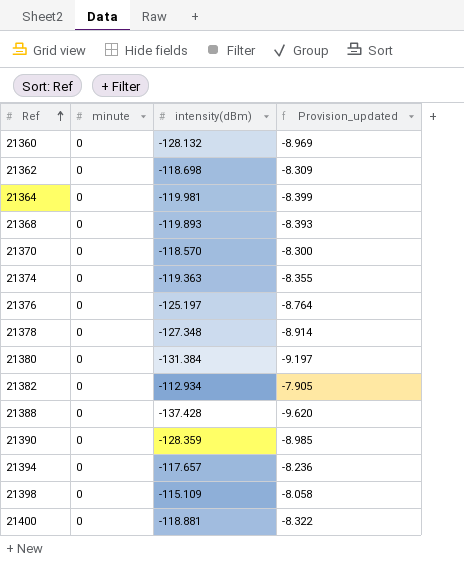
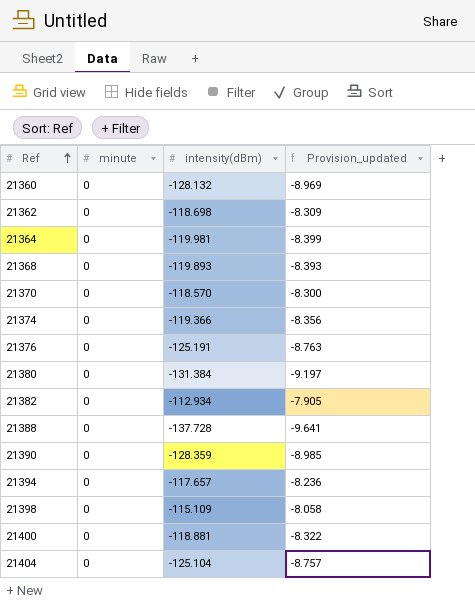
row 21378: 0 | -127.348 | -8.914 -> none
21374 | intensity(dBm): -119.363 -> -119.366
21374 | Provision_updated: -8.355 -> -8.356
21376 | intensity(dBm): -125.197 -> -125.191
21376 | Provision_updated: -8.764 -> -8.763
21388 | intensity(dBm): -137.428 -> -137.728
21388 | Provision_updated: -9.620 -> -9.641
row 21404: none -> 0 | -125.104 | -8.757

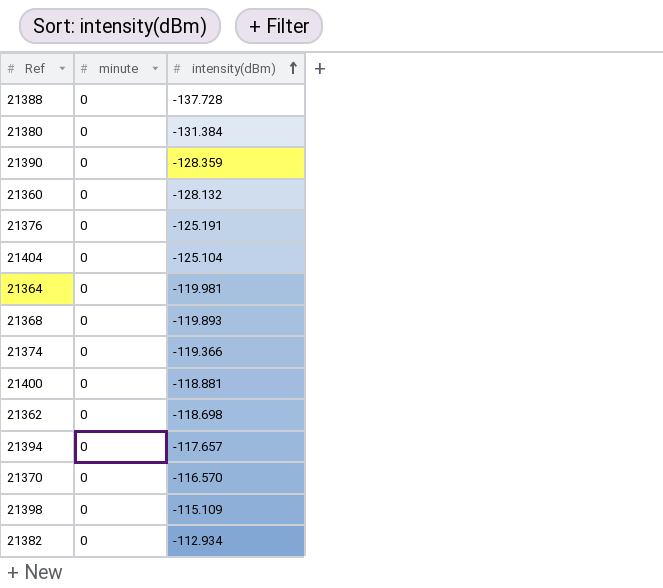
row order: Ref ascending -> intensity(dBm) ascending
column Provision_updated | formula: [intensity(dBm)] * 0.07 -> none
21370 | intensity(dBm): -118.570 -> -116.570

